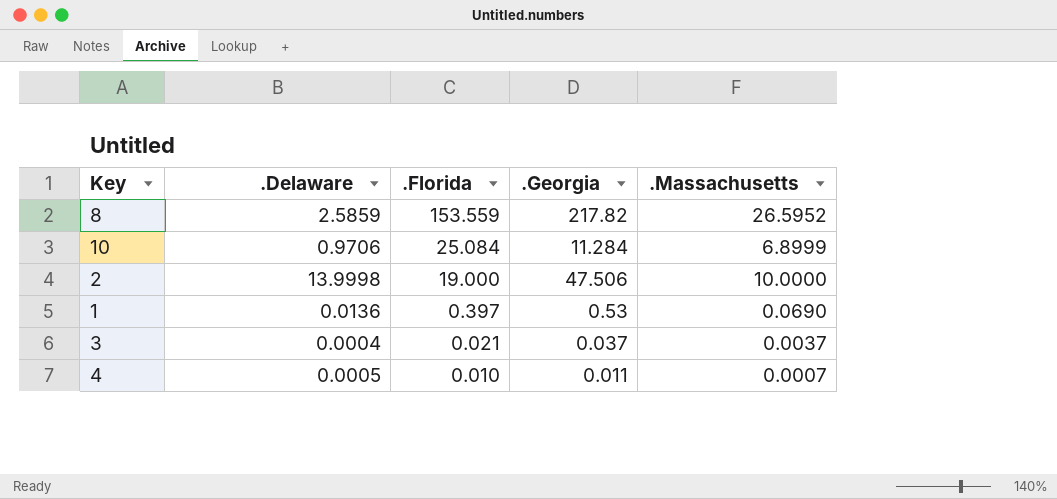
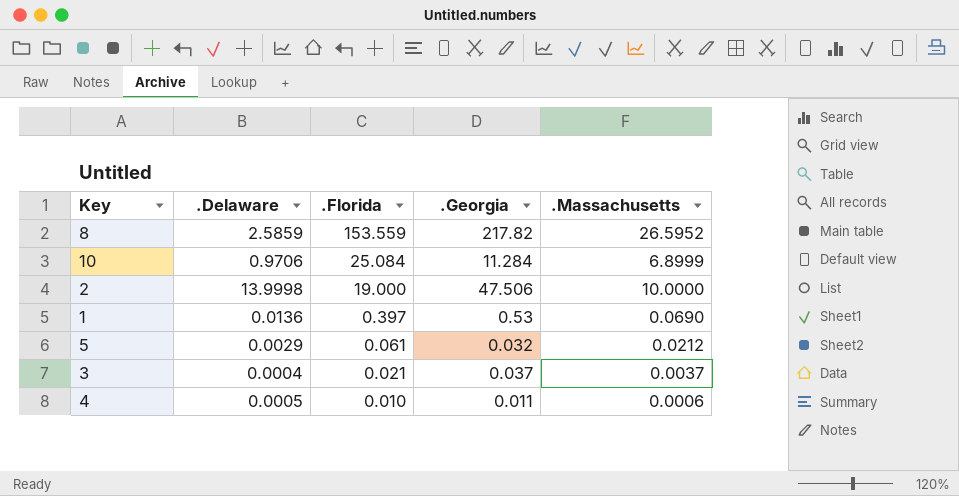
row 5: none -> 0.0029 | 0.061 | 0.032 | 0.0212
4 | .Massachusetts: 0.0007 -> 0.0006

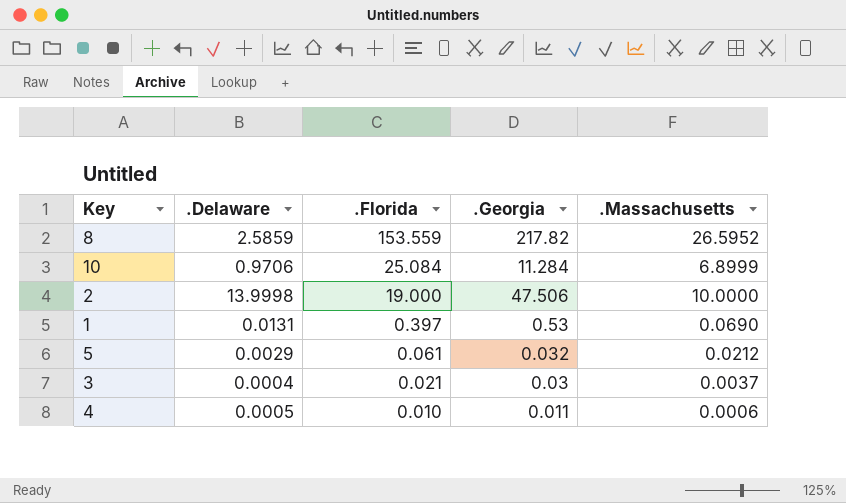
1 | .Delaware: 0.0136 -> 0.0131
3 | .Georgia: 0.037 -> 0.03

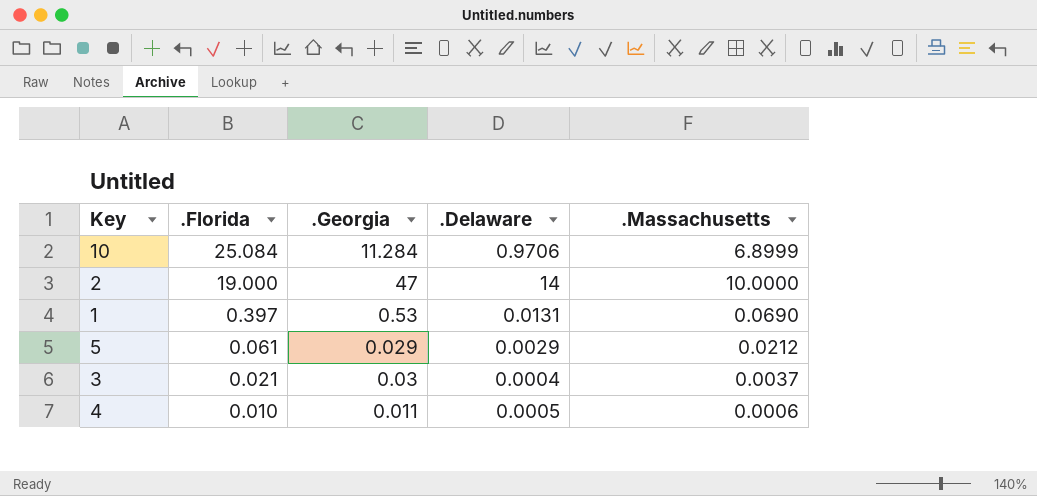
column .Delaware | position: 2 -> 4
row 8: 2.5859 | 153.559 | 217.82 | 26.5952 -> none
2 | .Georgia: 47.506 -> 47
2 | .Delaware: 13.9998 -> 14
5 | .Georgia: 0.032 -> 0.029

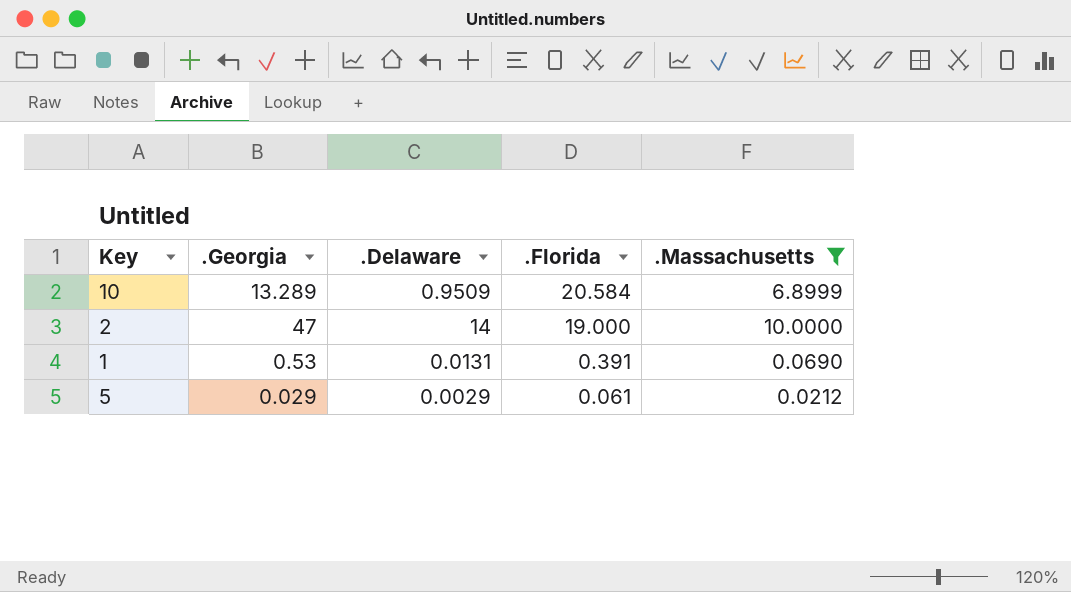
filter: none -> .Massachusetts >= 0.0212
column .Florida | position: 2 -> 4
10 | .Georgia: 11.284 -> 13.289
10 | .Delaware: 0.9706 -> 0.9509
10 | .Florida: 25.084 -> 20.584
1 | .Florida: 0.397 -> 0.391

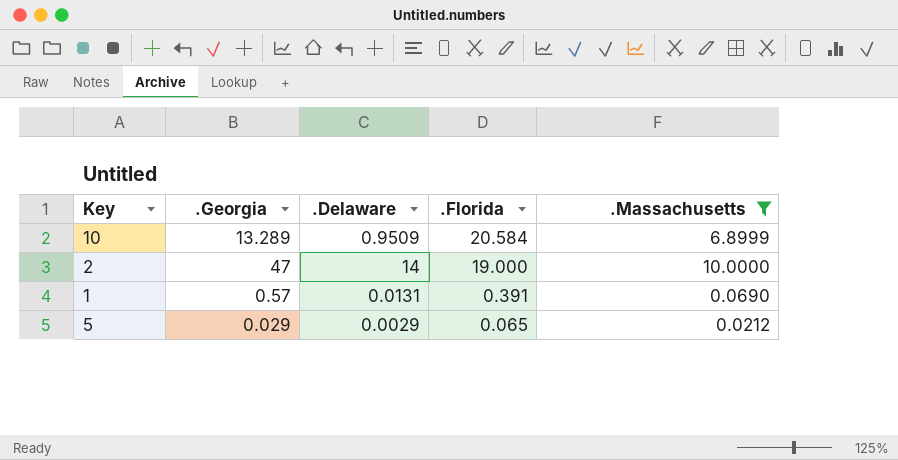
1 | .Georgia: 0.53 -> 0.57
5 | .Florida: 0.061 -> 0.065

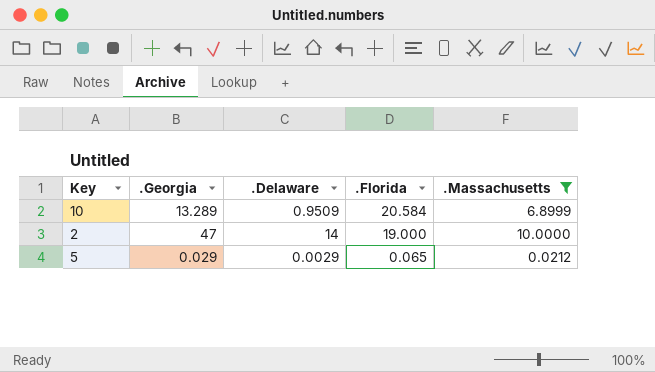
row 1: 0.57 | 0.0131 | 0.391 | 0.0690 -> none

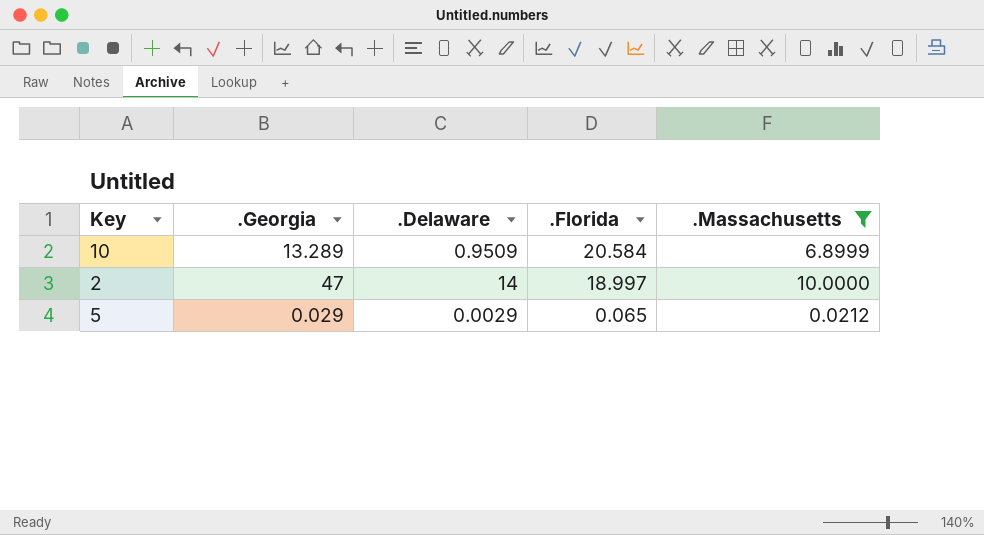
2 | .Florida: 19.000 -> 18.997

